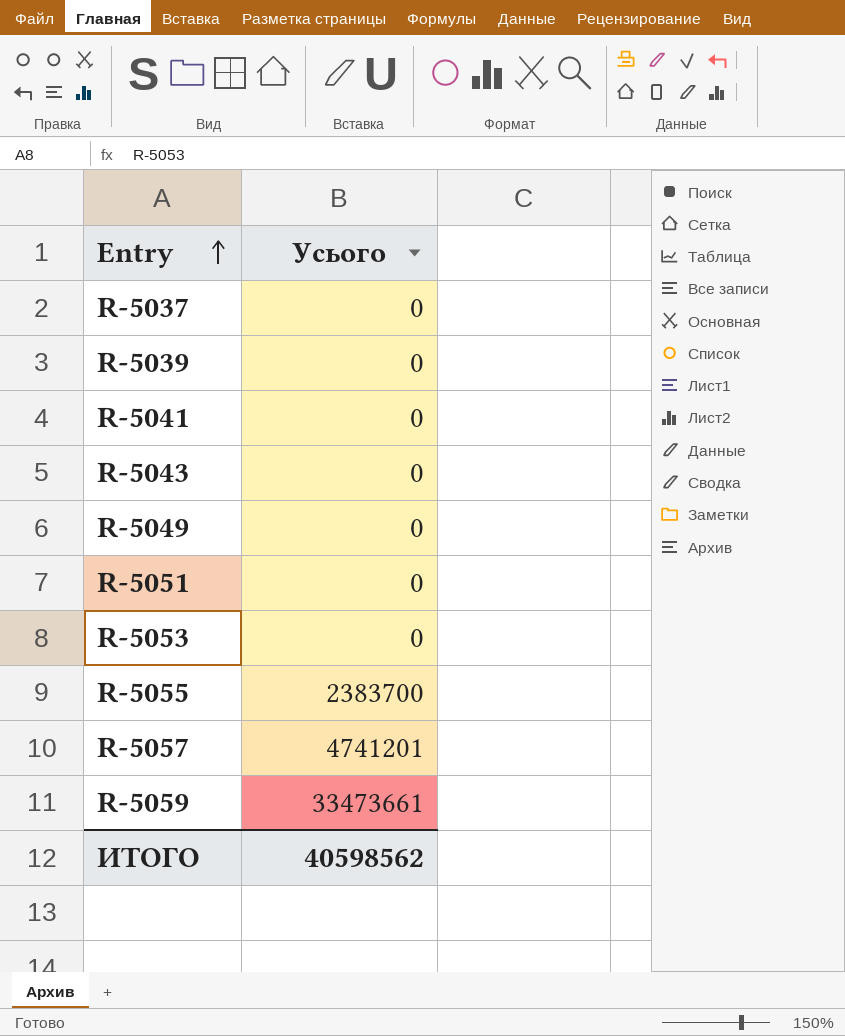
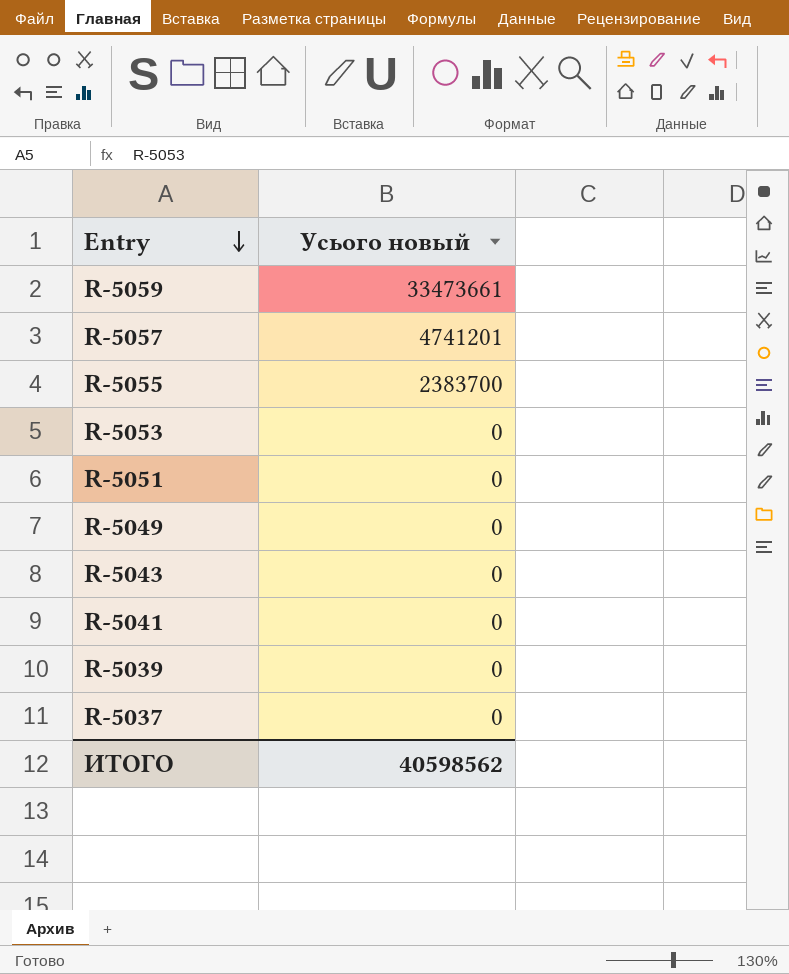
row order: Entry ascending -> Entry descending
column name: Усього -> Усього новый

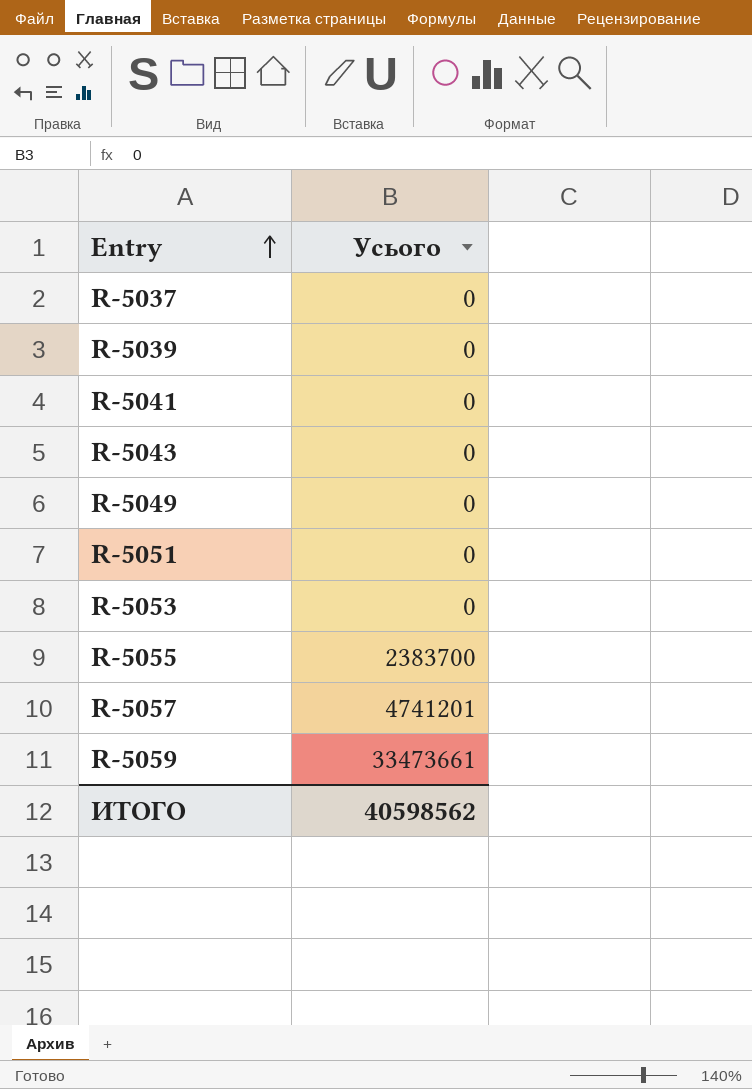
row order: Entry descending -> Entry ascending
column name: Усього новый -> Усього

